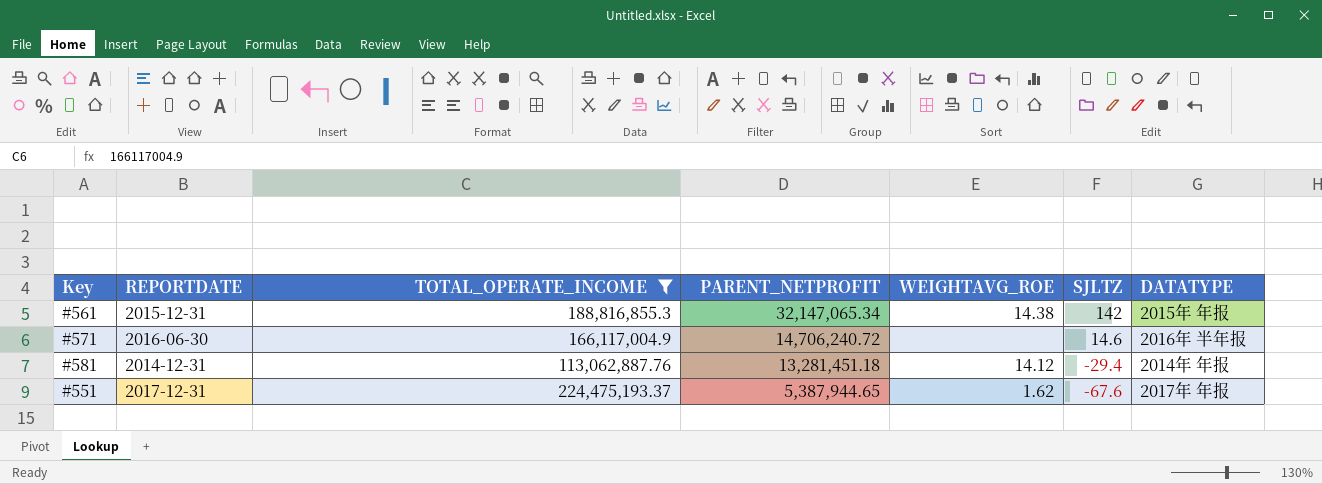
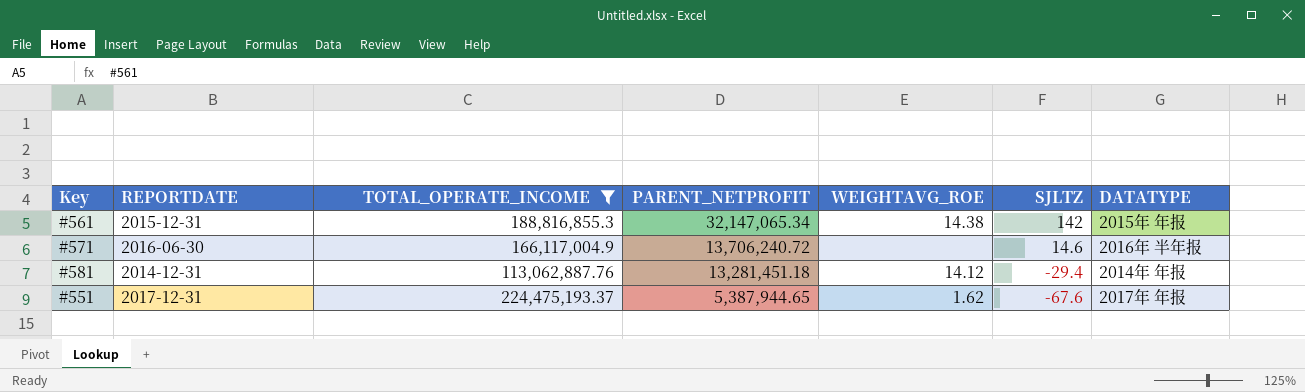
#571 | PARENT_NETPROFIT: 14,706,240.72 -> 13,706,240.72

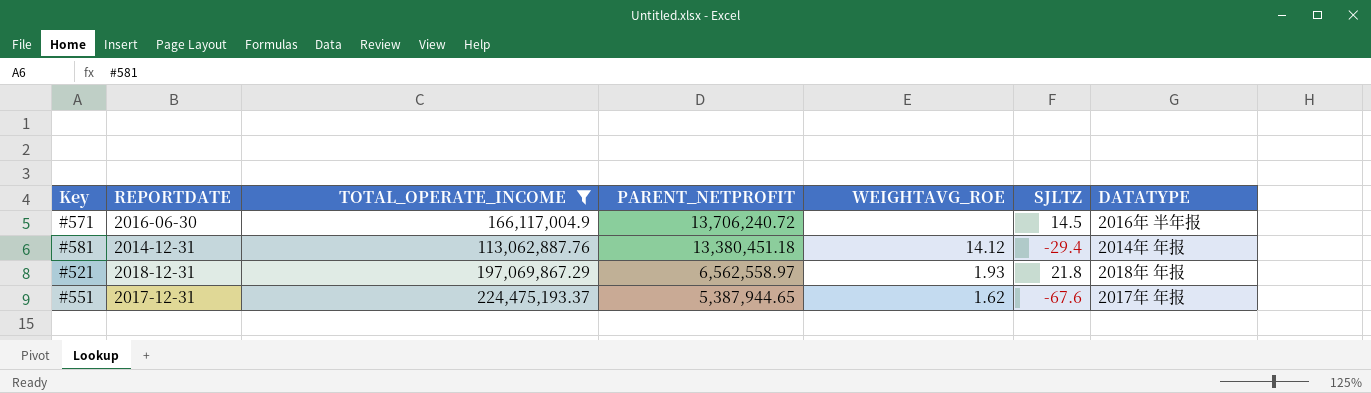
row #561: 2015-12-31 | 188,816,855.3 | 32,147,065.34 | 14.38 | 142 | 2015年 年报 -> none
#571 | SJLTZ: 14.6 -> 14.5
#581 | PARENT_NETPROFIT: 13,281,451.18 -> 13,380,451.18
row #521: none -> 2018-12-31 | 197,069,867.29 | 6,562,558.97 | 1.93 | 21.8 | 2018年 年报

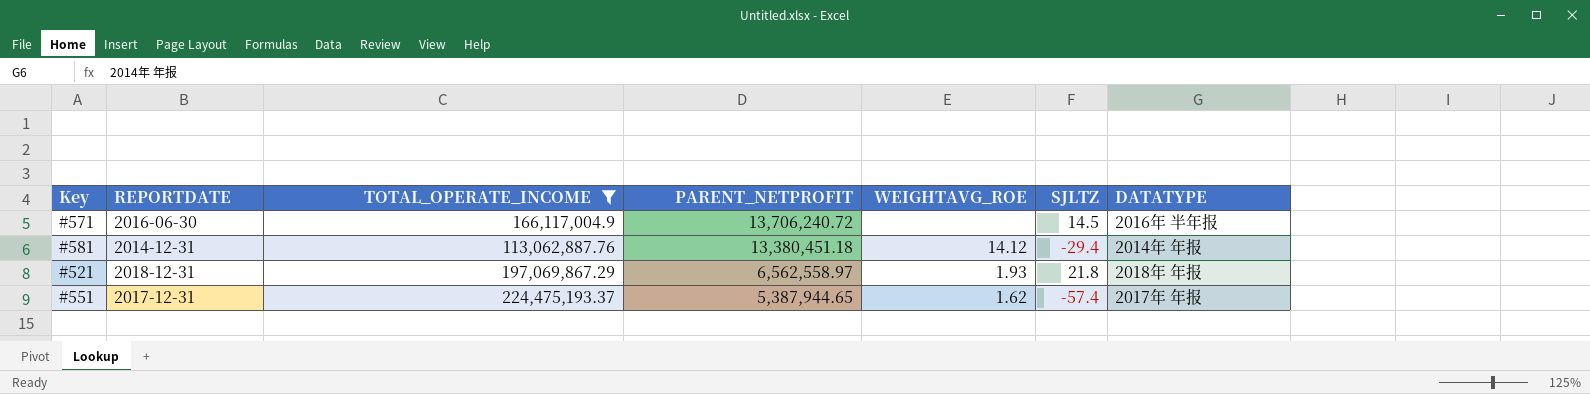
#551 | SJLTZ: -67.6 -> -57.4

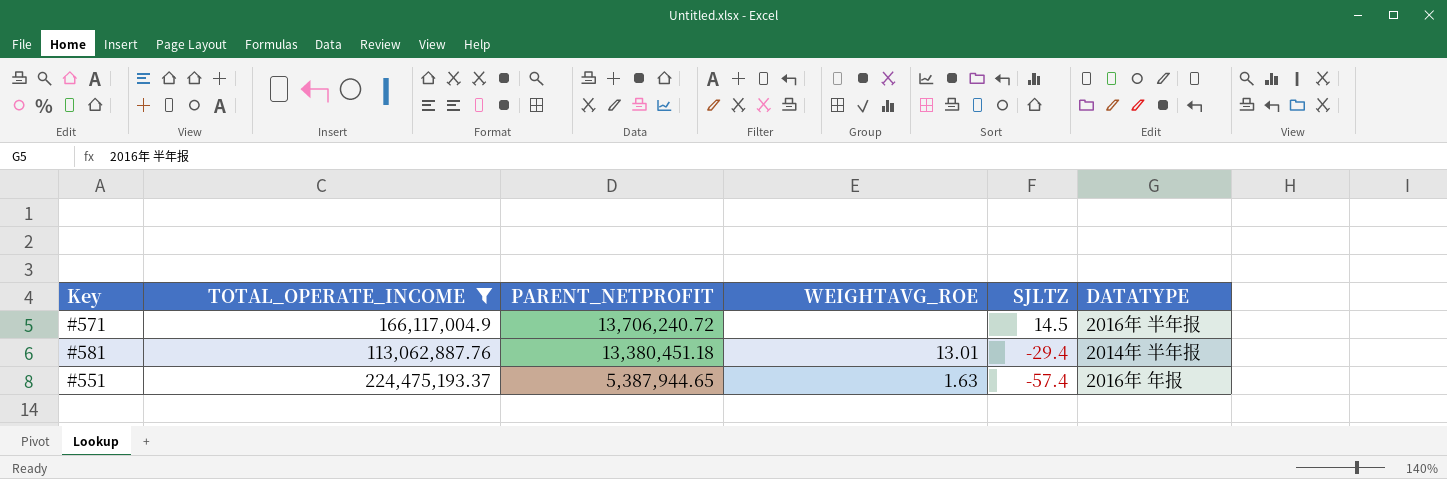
column REPORTDATE | position: 2 -> none
row #521: 2018-12-31 | 197,069,867.29 | 6,562,558.97 | 1.93 | 21.8 | 2018年 年报 -> none
#581 | WEIGHTAVG_ROE: 14.12 -> 13.01
#581 | DATATYPE: 2014年 年报 -> 2014年 半年报
#551 | WEIGHTAVG_ROE: 1.62 -> 1.63
#551 | DATATYPE: 2017年 年报 -> 2016年 年报

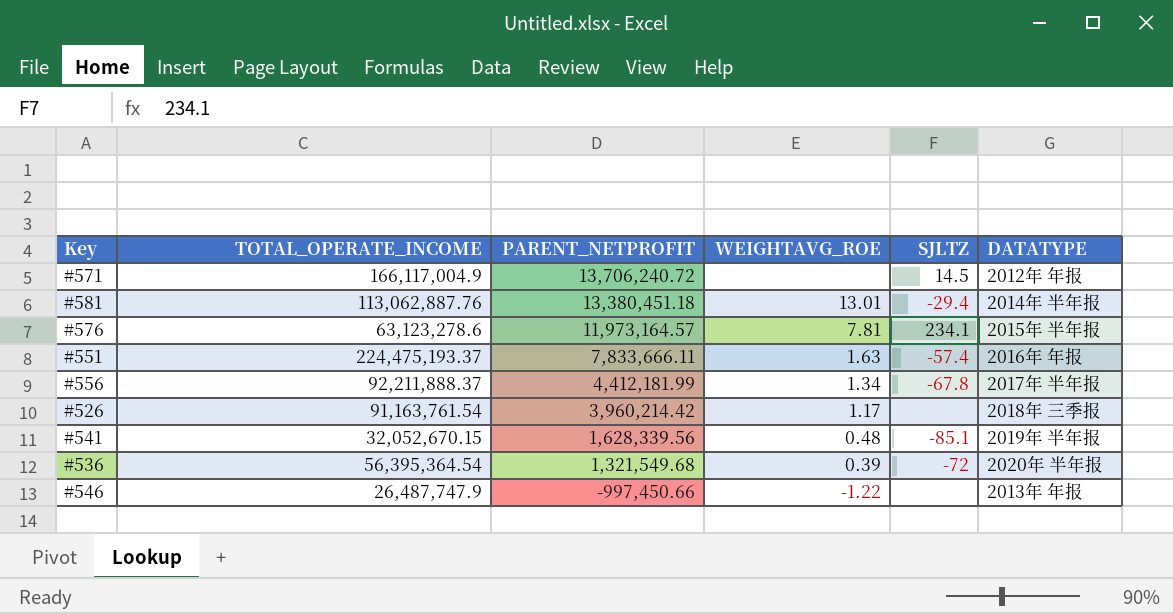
filter: TOTAL_OPERATE_INCOME >= 113,062,887.76 -> none
#571 | DATATYPE: 2016年 半年报 -> 2012年 年报
#551 | PARENT_NETPROFIT: 5,387,944.65 -> 7,833,666.11

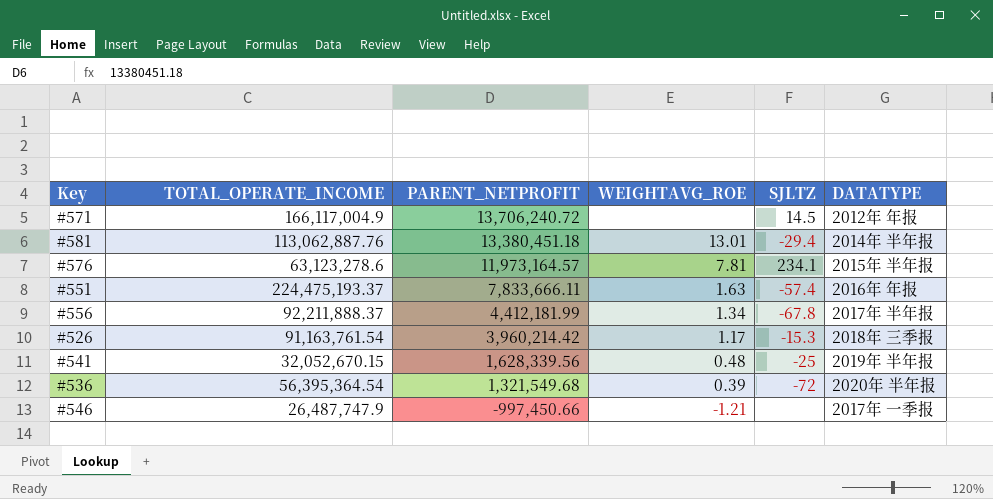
#526 | SJLTZ: none -> -15.3
#541 | SJLTZ: -85.1 -> -25
#546 | WEIGHTAVG_ROE: -1.22 -> -1.21
#546 | DATATYPE: 2013年 年报 -> 2017年 一季报

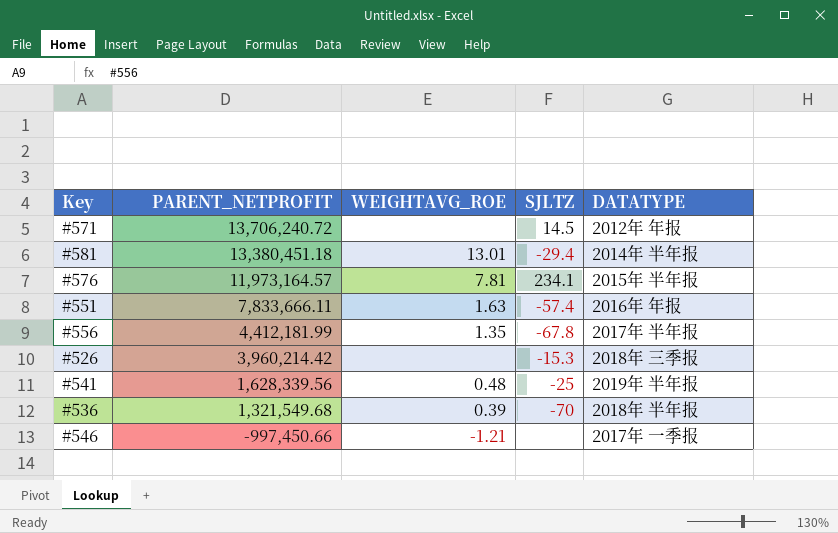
column TOTAL_OPERATE_INCOME | position: 2 -> none
#556 | WEIGHTAVG_ROE: 1.34 -> 1.35
#526 | WEIGHTAVG_ROE: 1.17 -> none
#536 | SJLTZ: -72 -> -70
#536 | DATATYPE: 2020年 半年报 -> 2018年 半年报

